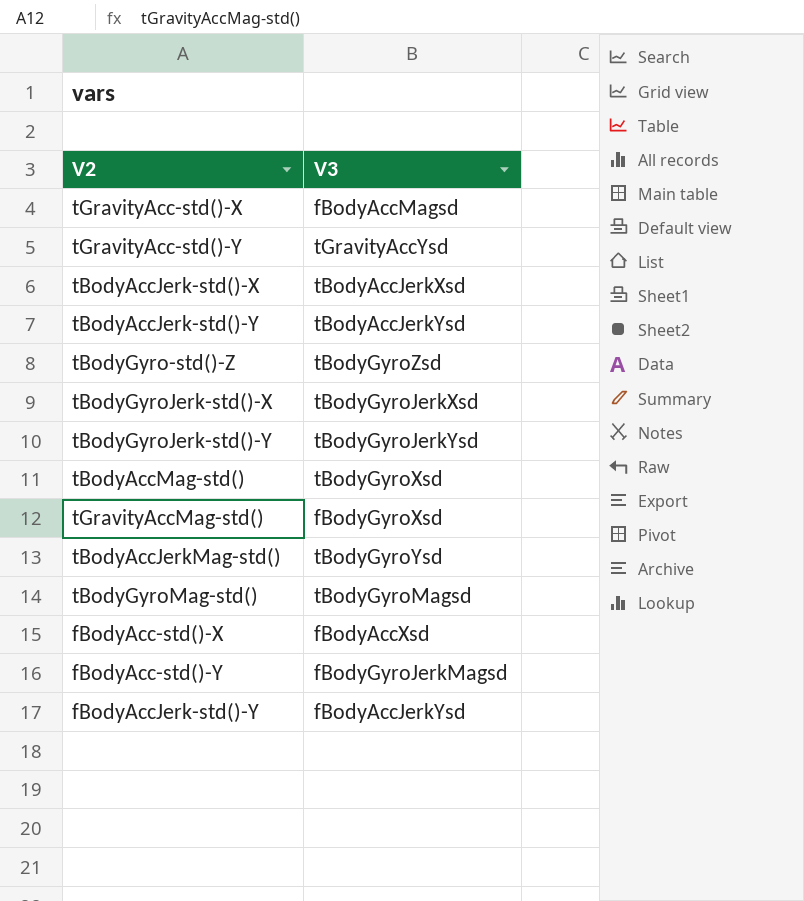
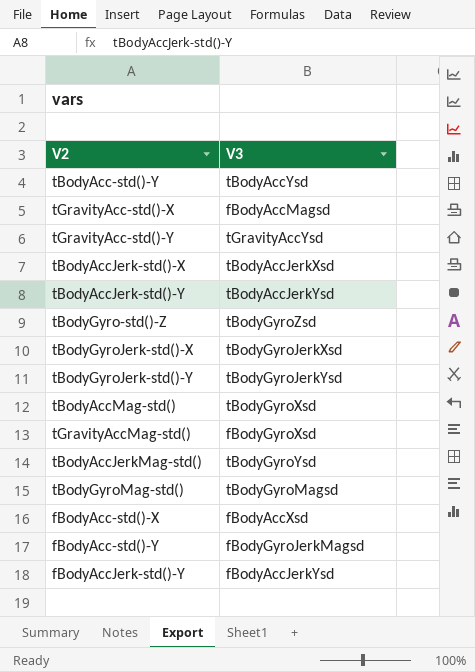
row tBodyAcc-std()-Y: none -> tBodyAccYsd

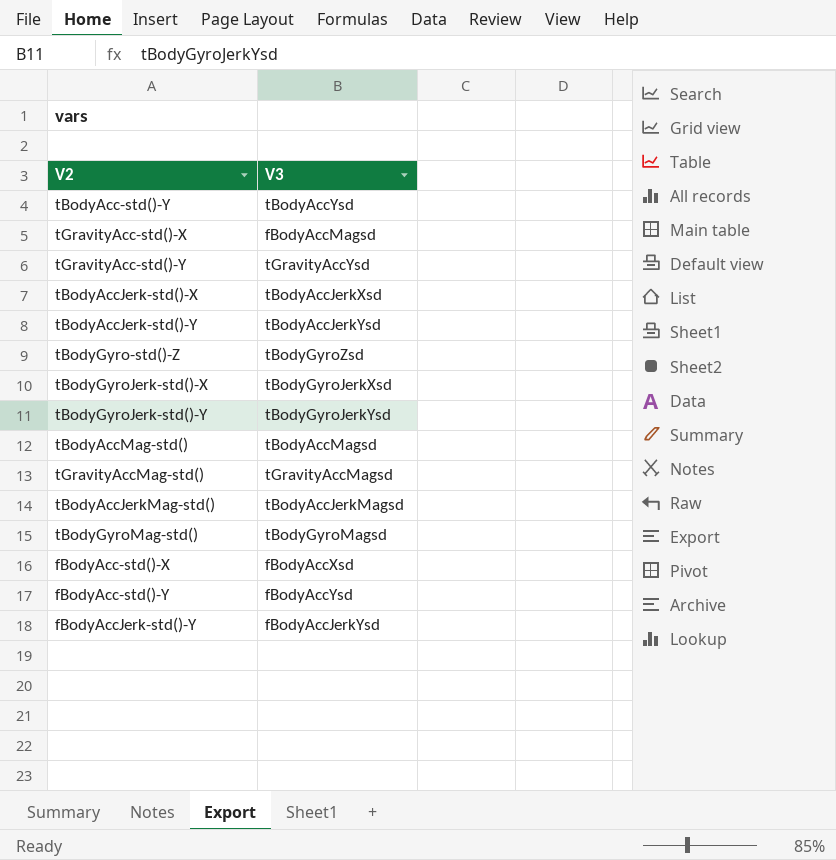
tBodyAccMag-std() | V3: tBodyGyroXsd -> tBodyAccMagsd
tGravityAccMag-std() | V3: fBodyGyroXsd -> tGravityAccMagsd
tBodyAccJerkMag-std() | V3: tBodyGyroYsd -> tBodyAccJerkMagsd
fBodyAcc-std()-Y | V3: fBodyGyroJerkMagsd -> fBodyAccYsd

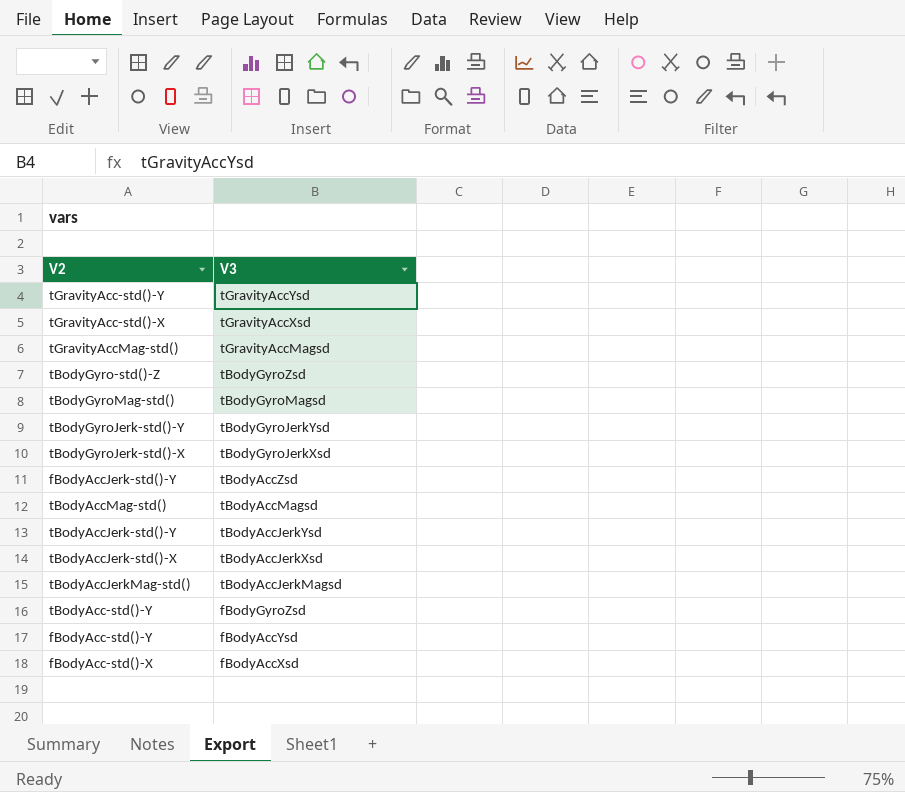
row order: none -> V3 descending
tGravityAcc-std()-X | V3: fBodyAccMagsd -> tGravityAccXsd
fBodyAccJerk-std()-Y | V3: fBodyAccJerkYsd -> tBodyAccZsd
tBodyAcc-std()-Y | V3: tBodyAccYsd -> fBodyGyroZsd

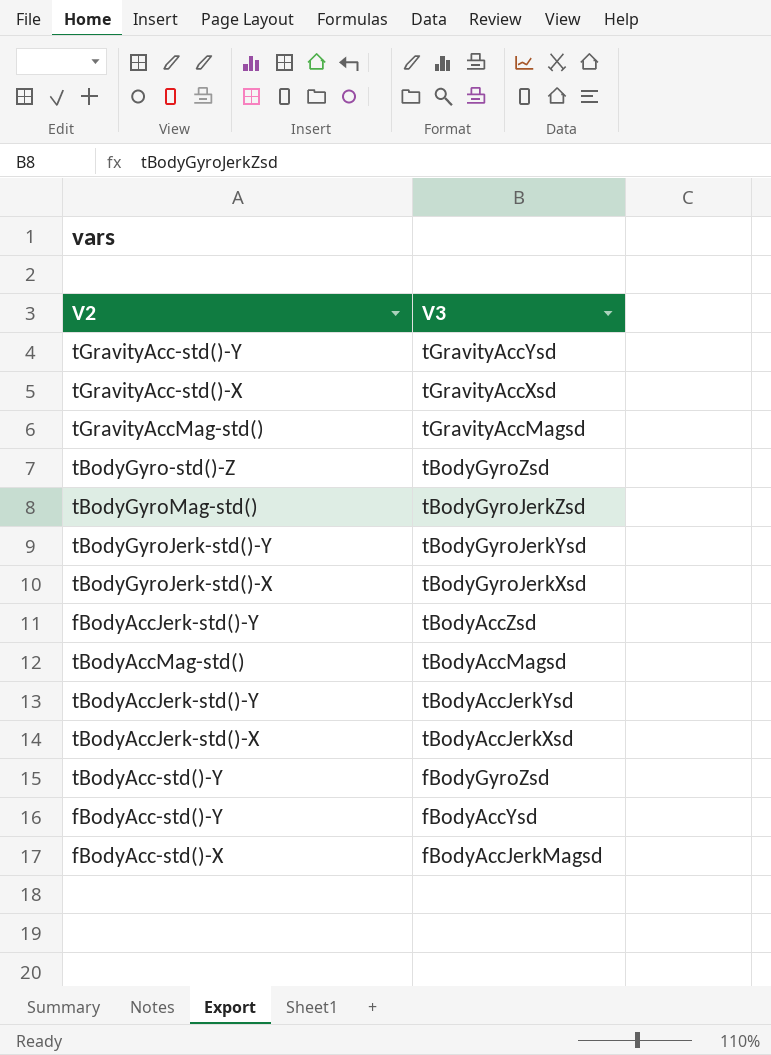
row tBodyAccJerkMag-std(): tBodyAccJerkMagsd -> none
tBodyGyroMag-std() | V3: tBodyGyroMagsd -> tBodyGyroJerkZsd
fBodyAcc-std()-X | V3: fBodyAccXsd -> fBodyAccJerkMagsd

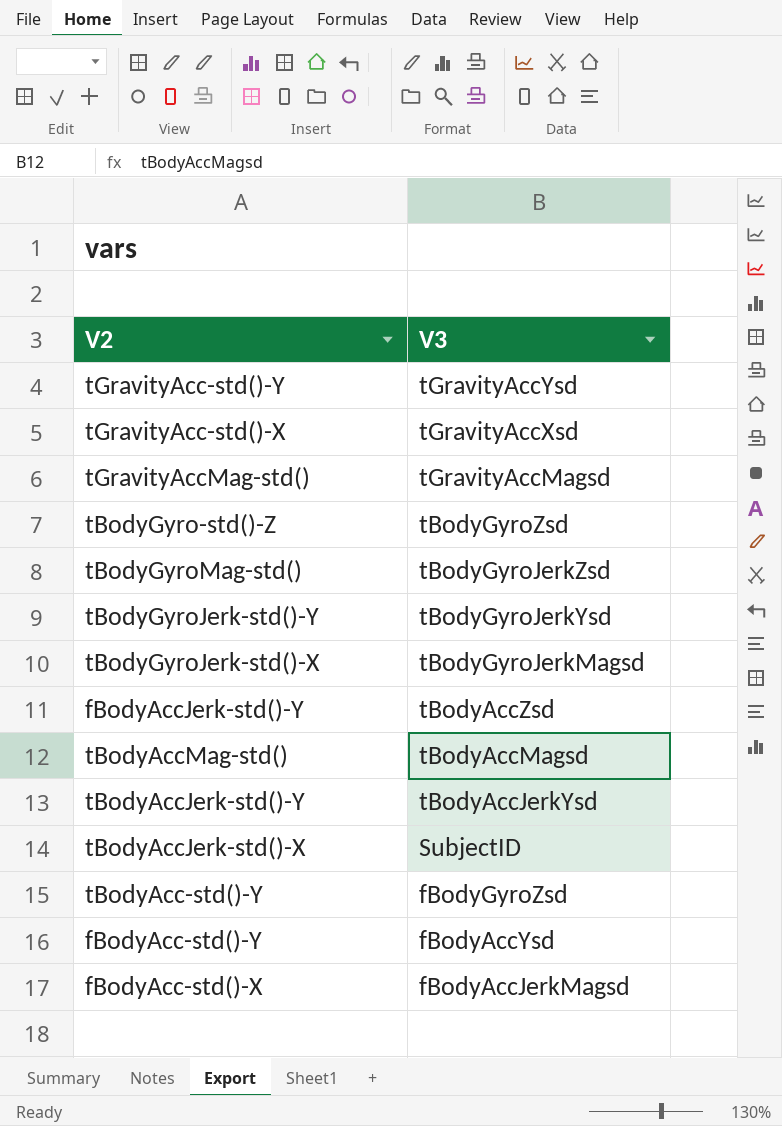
tBodyGyroJerk-std()-X | V3: tBodyGyroJerkXsd -> tBodyGyroJerkMagsd
tBodyAccJerk-std()-X | V3: tBodyAccJerkXsd -> SubjectID

